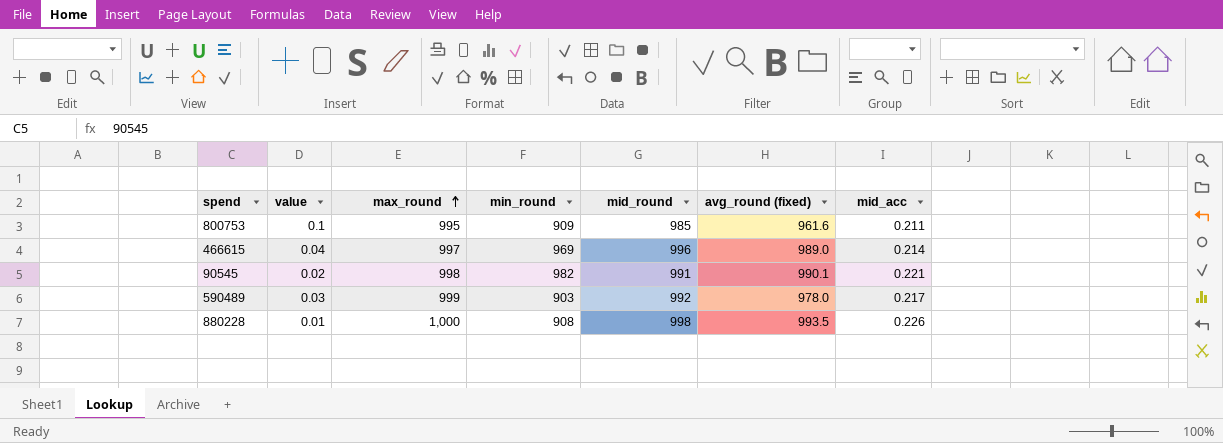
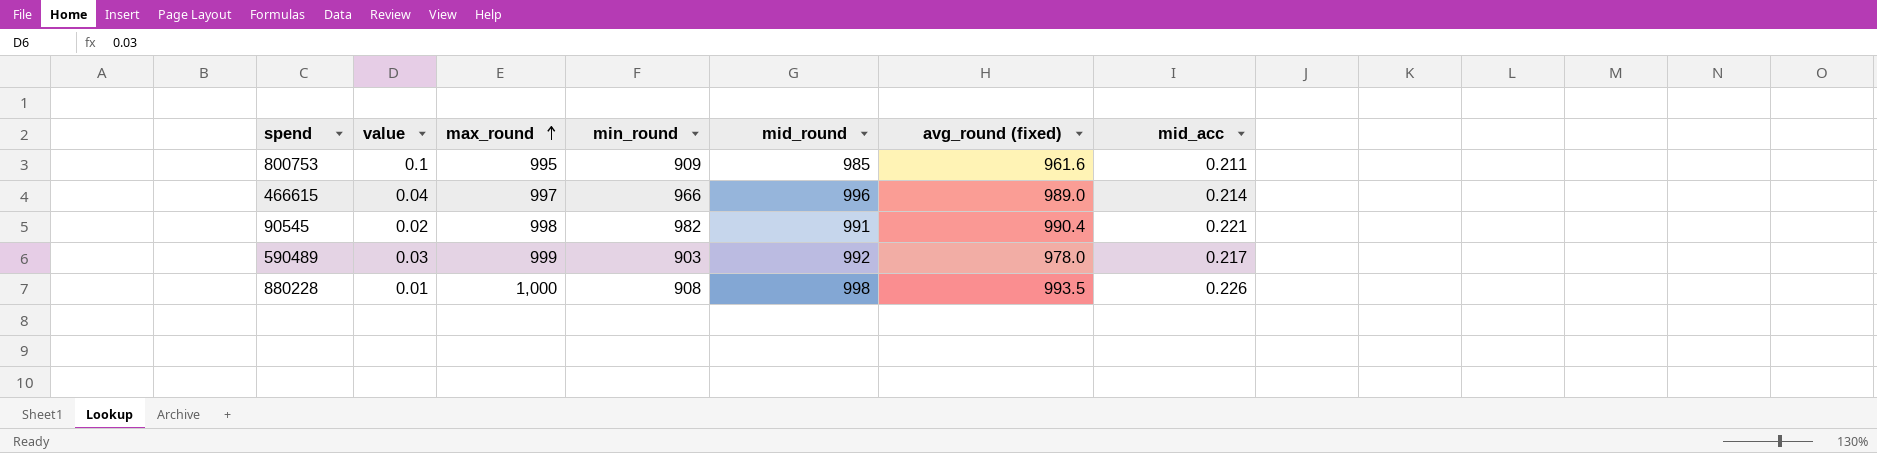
466615 | min_round: 969 -> 966
90545 | avg_round (fixed): 990.1 -> 990.4

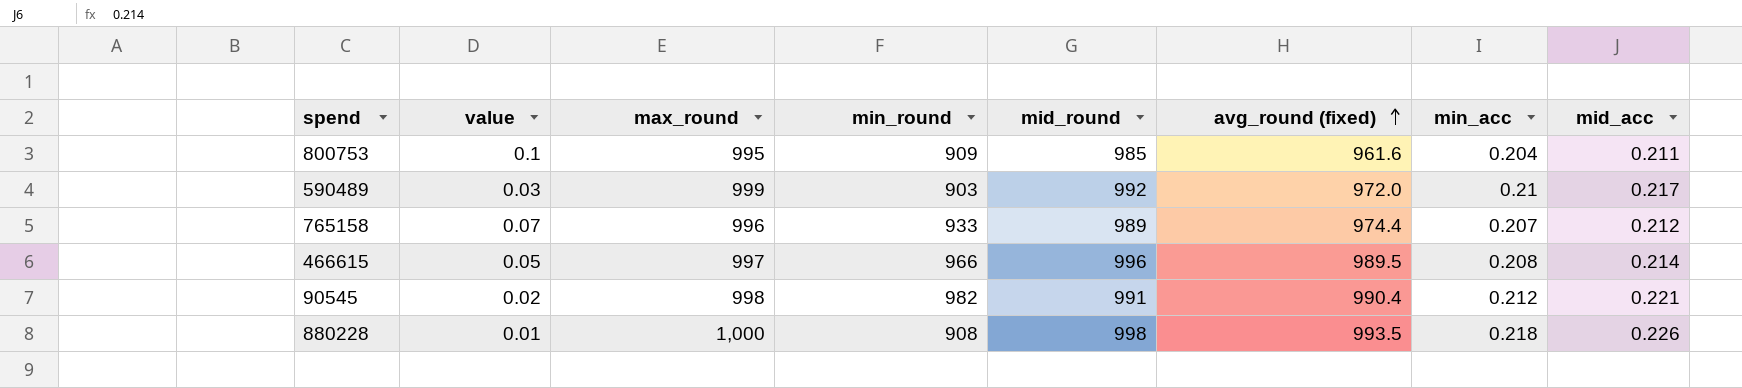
row order: max_round ascending -> avg_round (fixed) ascending
column min_acc | position: none -> 7
590489 | avg_round (fixed): 978.0 -> 972.0
row 765158: none -> 0.07 | 996 | 933 | 989 | 974.4 | 0.207 | 0.212
466615 | value: 0.04 -> 0.05
466615 | avg_round (fixed): 989.0 -> 989.5

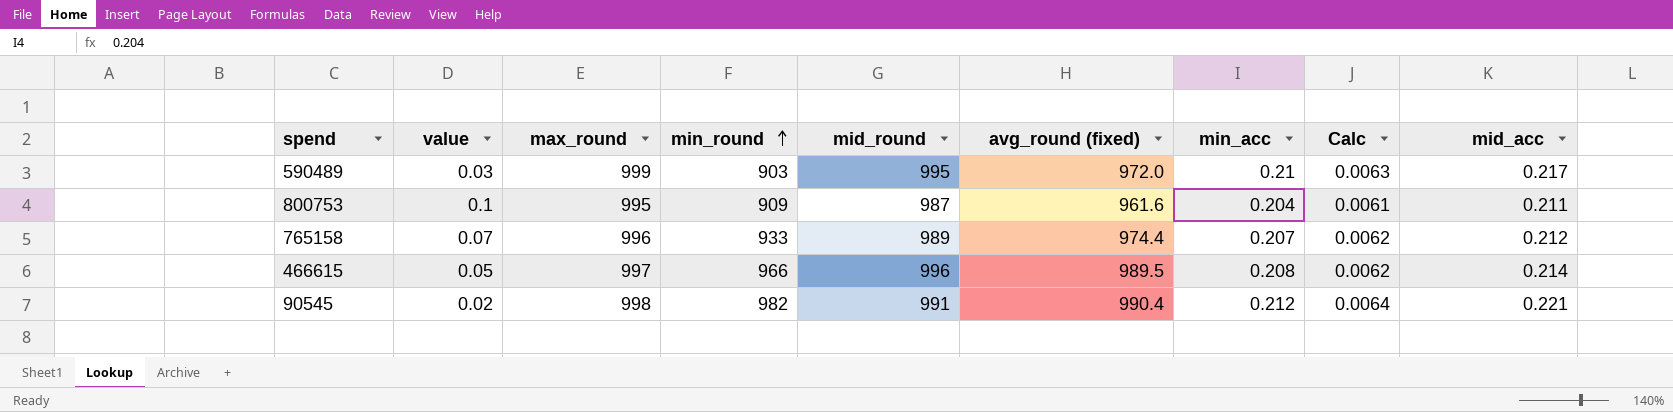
row order: avg_round (fixed) ascending -> min_round ascending
column Calc | formula: none -> [min_acc] * 0.03
row 880228: 0.01 | 1,000 | 908 | 998 | 993.5 | 0.218 | 0.226 -> none
590489 | mid_round: 992 -> 995
800753 | mid_round: 985 -> 987

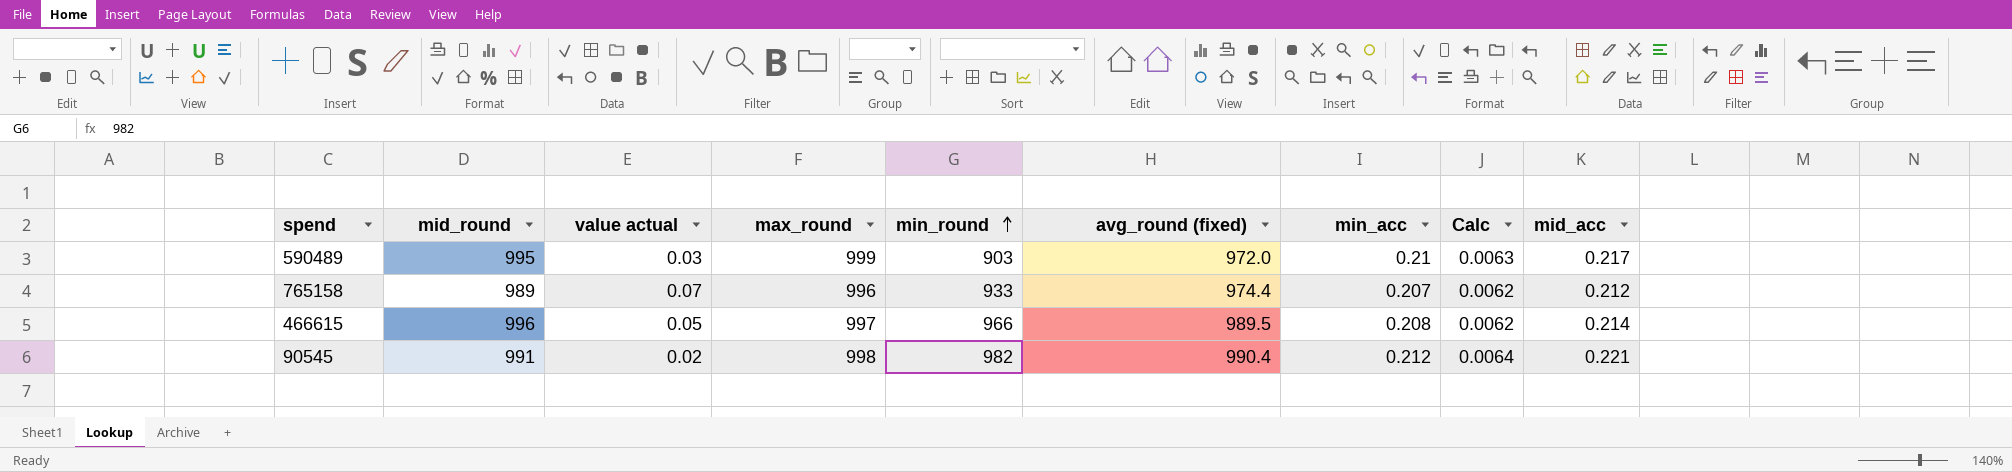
column mid_round | position: 5 -> 2
column name: value -> value actual
row 800753: 0.1 | 995 | 909 | 987 | 961.6 | 0.204 | 0.0061 | 0.211 -> none

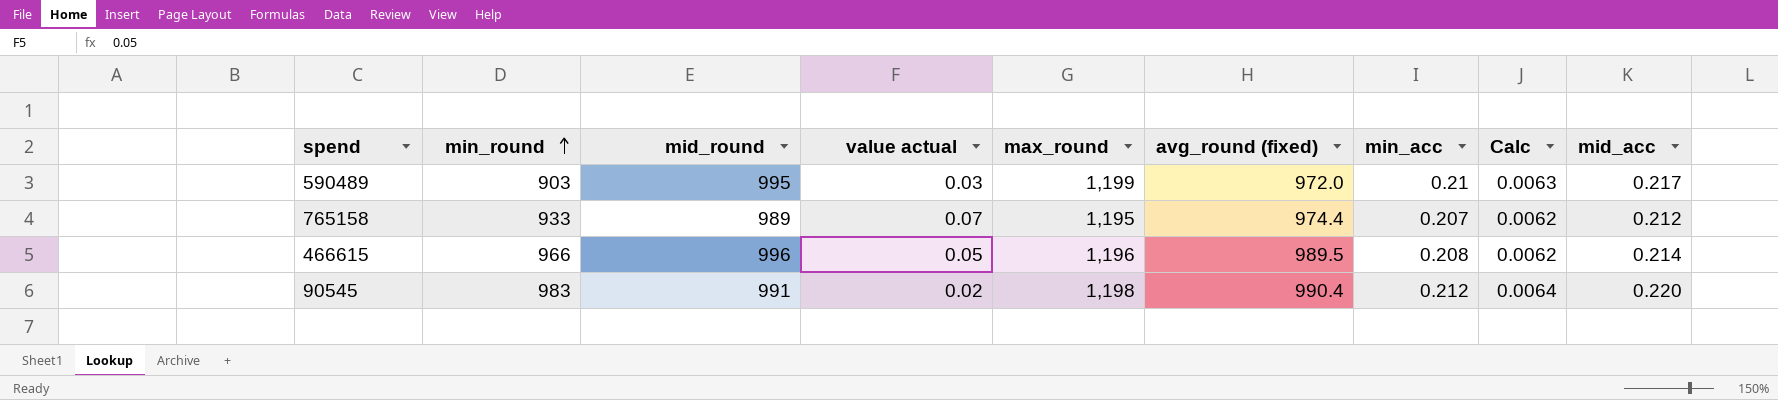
column min_round | position: 5 -> 2
590489 | max_round: 999 -> 1,199
765158 | max_round: 996 -> 1,195
466615 | max_round: 997 -> 1,196
90545 | min_round: 982 -> 983
90545 | max_round: 998 -> 1,198
90545 | mid_acc: 0.221 -> 0.220

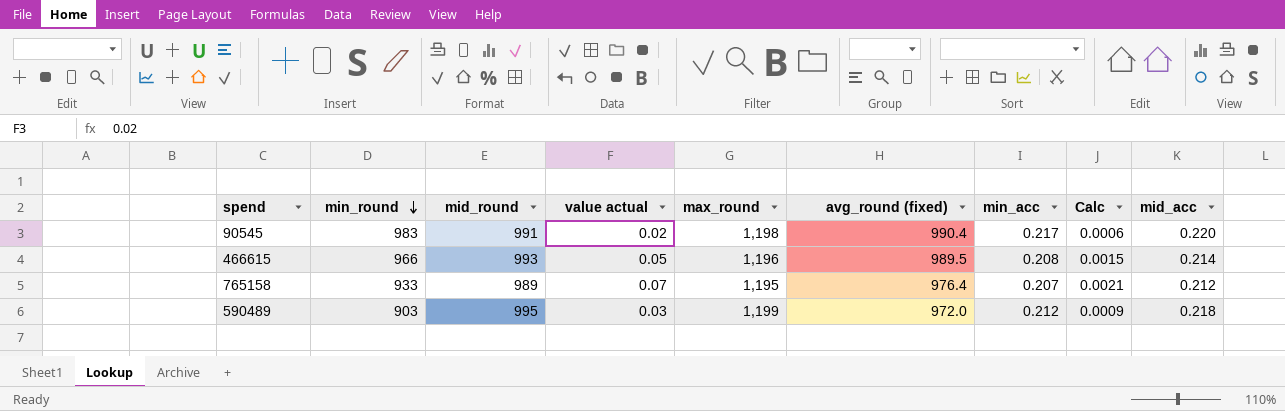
row order: min_round ascending -> min_round descending
column Calc | formula: [min_acc] * 0.03 -> [value actual] * 0.03
90545 | min_acc: 0.212 -> 0.217
466615 | mid_round: 996 -> 993
765158 | avg_round (fixed): 974.4 -> 976.4
590489 | min_acc: 0.21 -> 0.212
590489 | mid_acc: 0.217 -> 0.218

